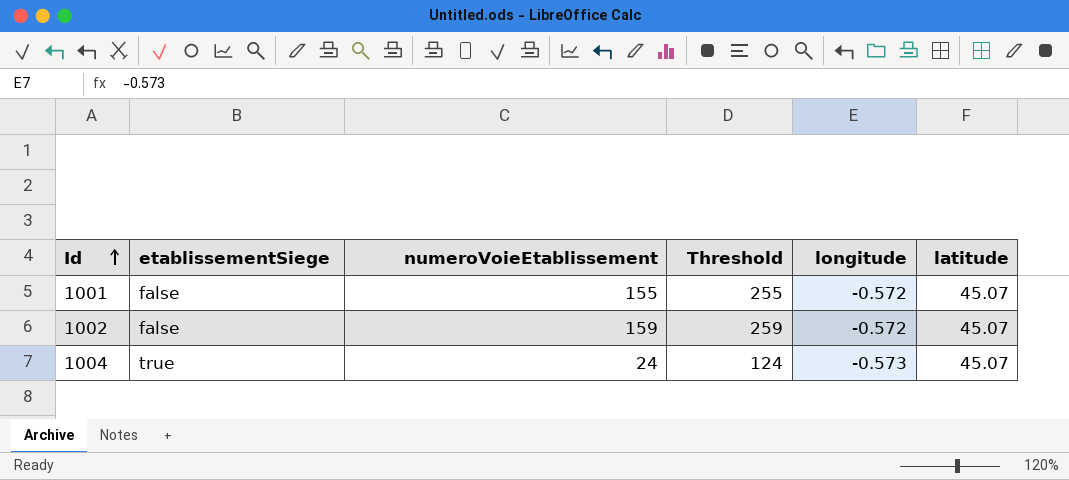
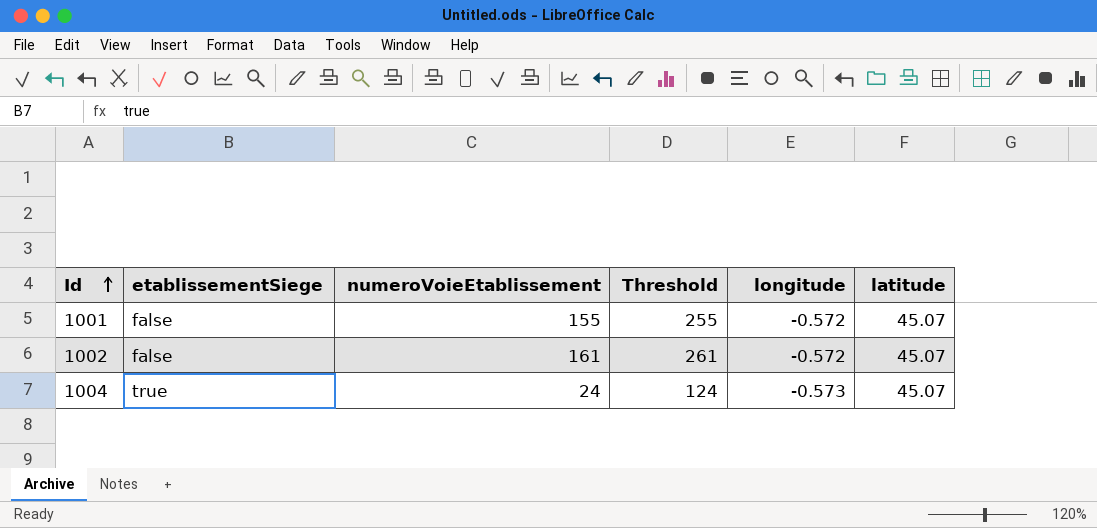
1002 | numeroVoieEtablissement: 159 -> 161
1002 | Threshold: 259 -> 261

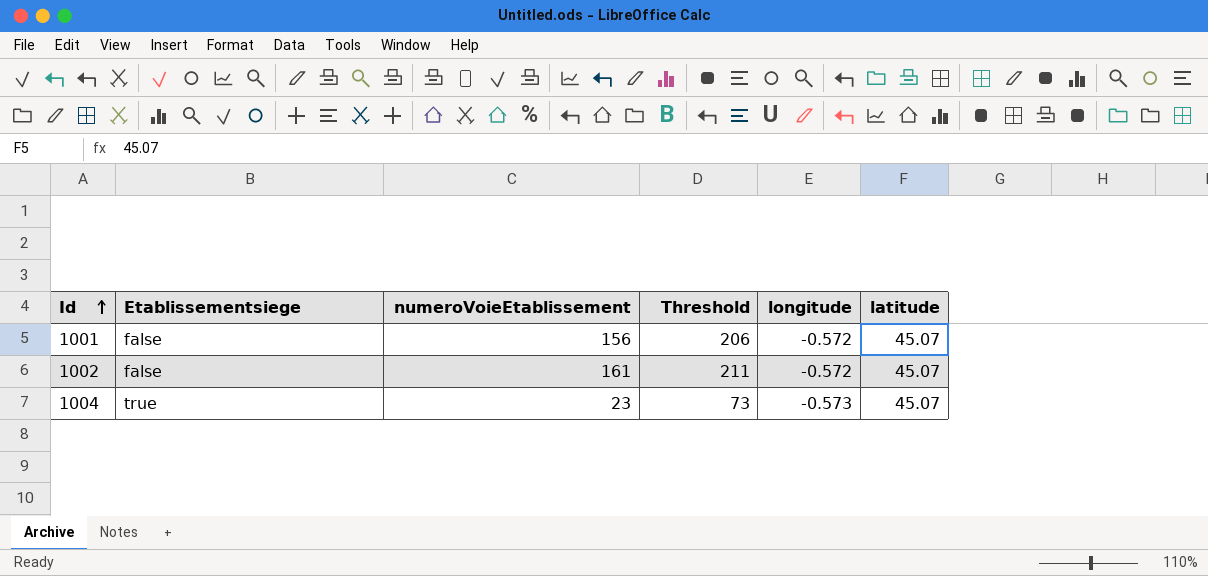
column name: etablissementSiege -> Etablissementsiege
column Threshold | formula: [numeroVoieEtablissement] + 100 -> [numeroVoieEtablissement] + 50
1001 | numeroVoieEtablissement: 155 -> 156
1004 | numeroVoieEtablissement: 24 -> 23

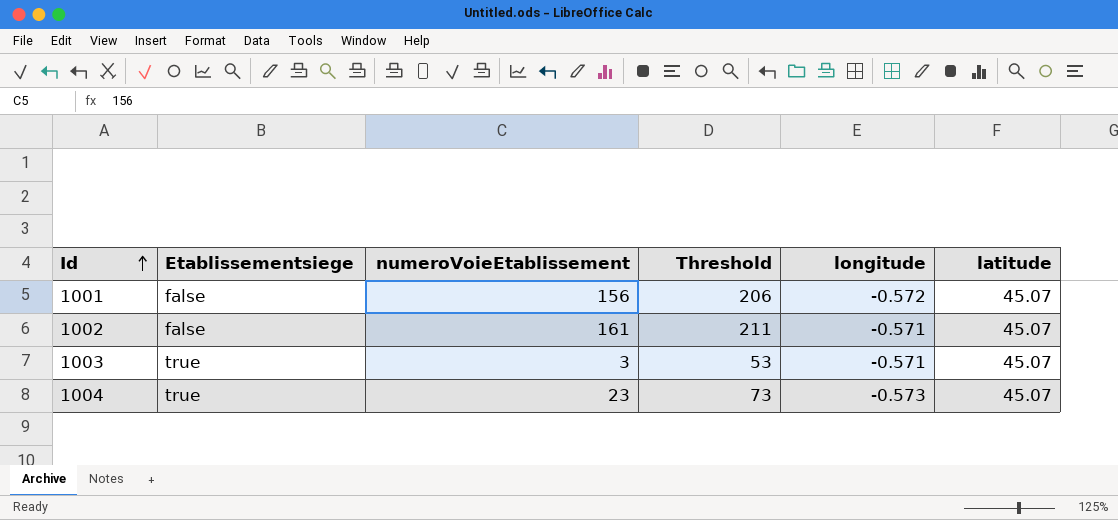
1002 | longitude: -0.572 -> -0.571
row 1003: none -> true | 3 | 53 | -0.571 | 45.07

